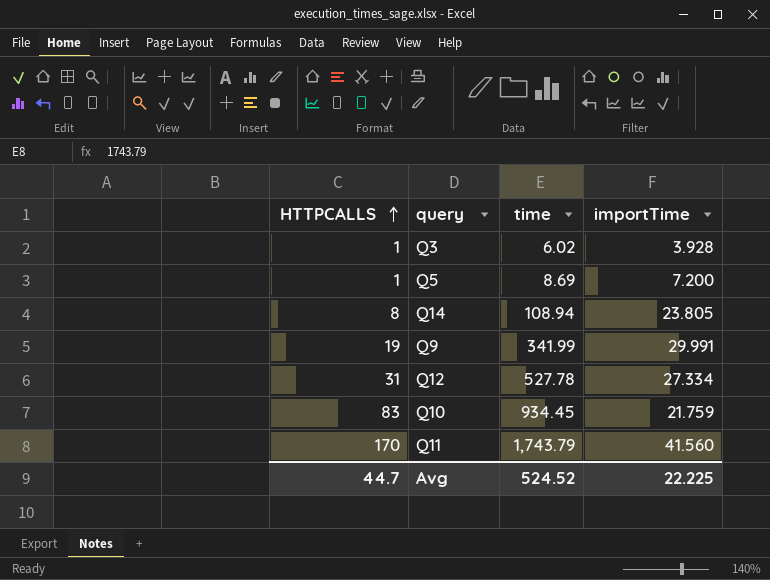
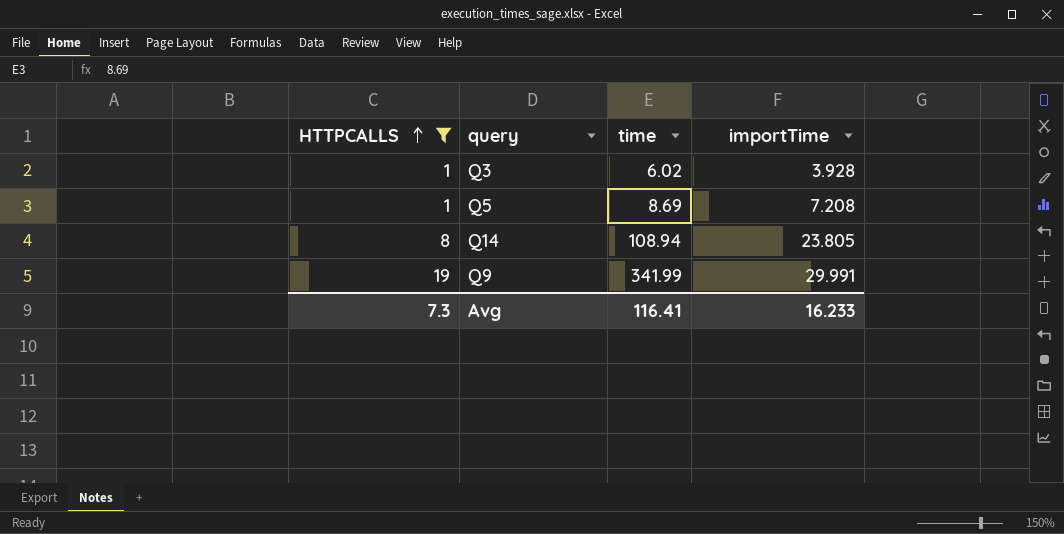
filter: none -> HTTPCALLS <= 19
Q5 | importTime: 7.200 -> 7.208
Avg | HTTPCALLS: 44.7 -> 7.3
Avg | time: 524.52 -> 116.41
Avg | importTime: 22.225 -> 16.233

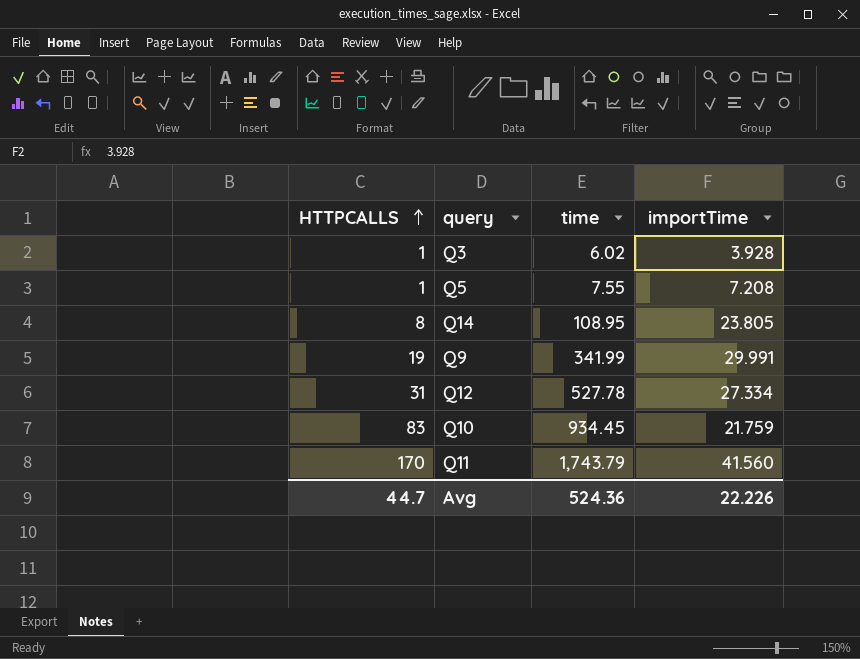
filter: HTTPCALLS <= 19 -> none
Q5 | time: 8.69 -> 7.55
Q14 | time: 108.94 -> 108.95
Avg | HTTPCALLS: 7.3 -> 44.7
Avg | time: 116.41 -> 524.36
Avg | importTime: 16.233 -> 22.226

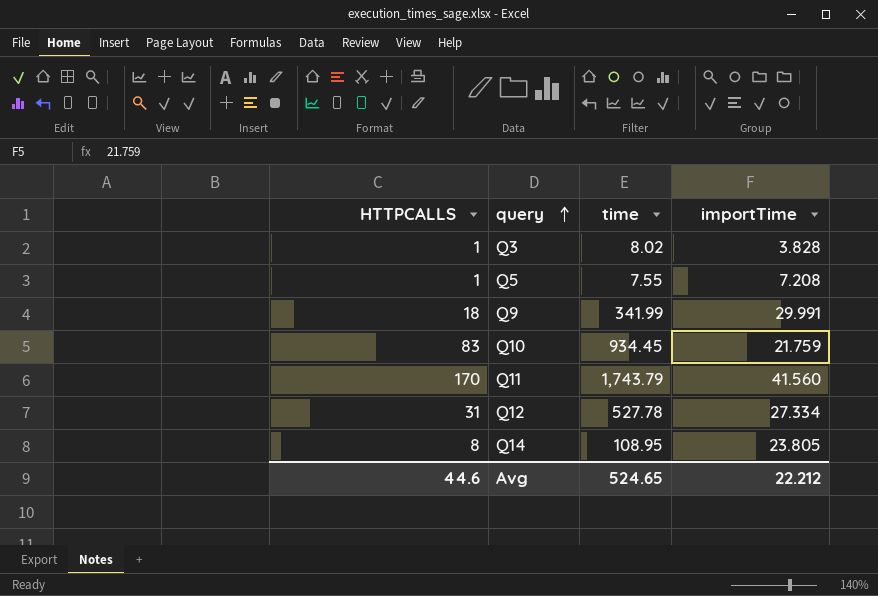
row order: HTTPCALLS ascending -> query ascending
Q3 | time: 6.02 -> 8.02
Q3 | importTime: 3.928 -> 3.828
Q9 | HTTPCALLS: 19 -> 18
Avg | HTTPCALLS: 44.7 -> 44.6
Avg | time: 524.36 -> 524.65
Avg | importTime: 22.226 -> 22.212

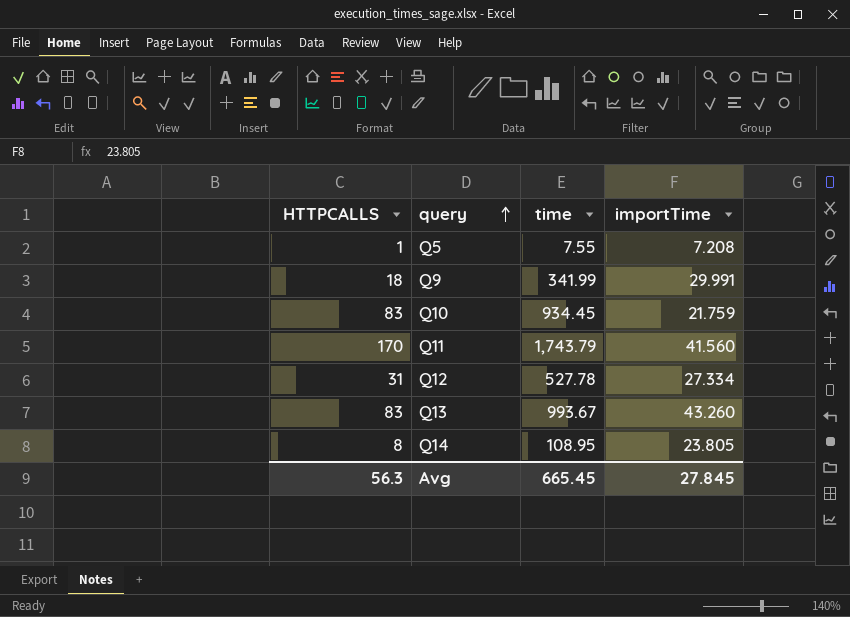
row Q3: 1 | 8.02 | 3.828 -> none
row Q13: none -> 83 | 993.67 | 43.260
Avg | HTTPCALLS: 44.6 -> 56.3
Avg | time: 524.65 -> 665.45
Avg | importTime: 22.212 -> 27.845

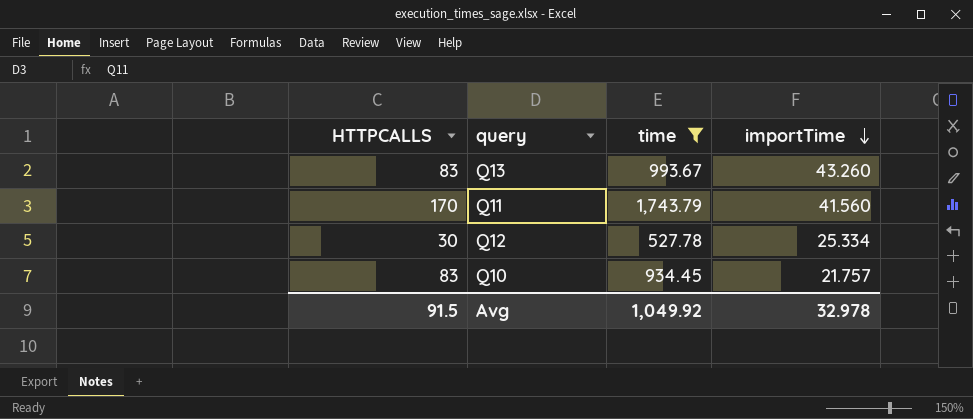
filter: none -> time >= 527.78
row order: query ascending -> importTime descending
Q12 | HTTPCALLS: 31 -> 30
Q12 | importTime: 27.334 -> 25.334
Q10 | importTime: 21.759 -> 21.757
Avg | HTTPCALLS: 56.3 -> 91.5
Avg | time: 665.45 -> 1,049.92
Avg | importTime: 27.845 -> 32.978

